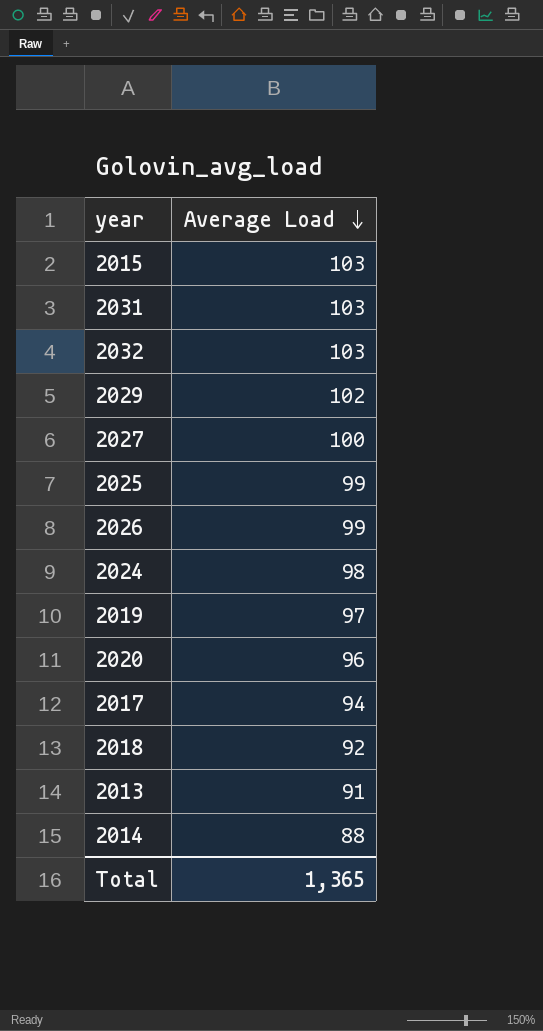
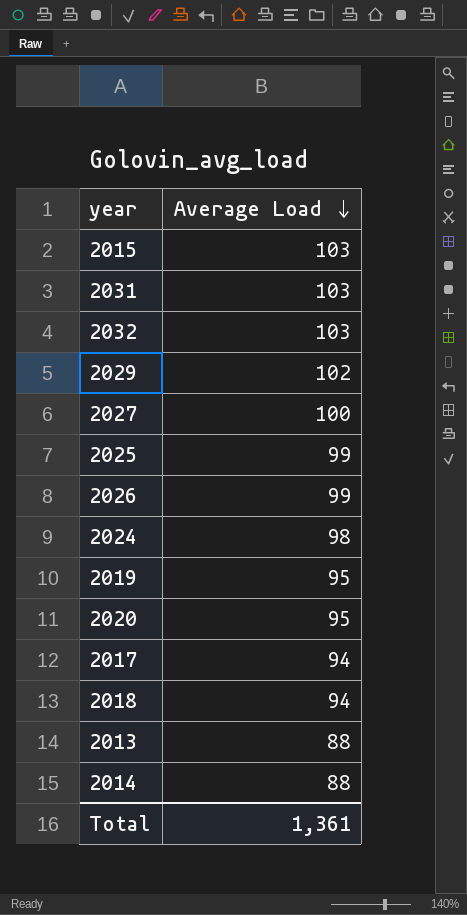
2019 | Average Load: 97 -> 95
2020 | Average Load: 96 -> 95
2018 | Average Load: 92 -> 94
2013 | Average Load: 91 -> 88
Total | Average Load: 1,365 -> 1,361

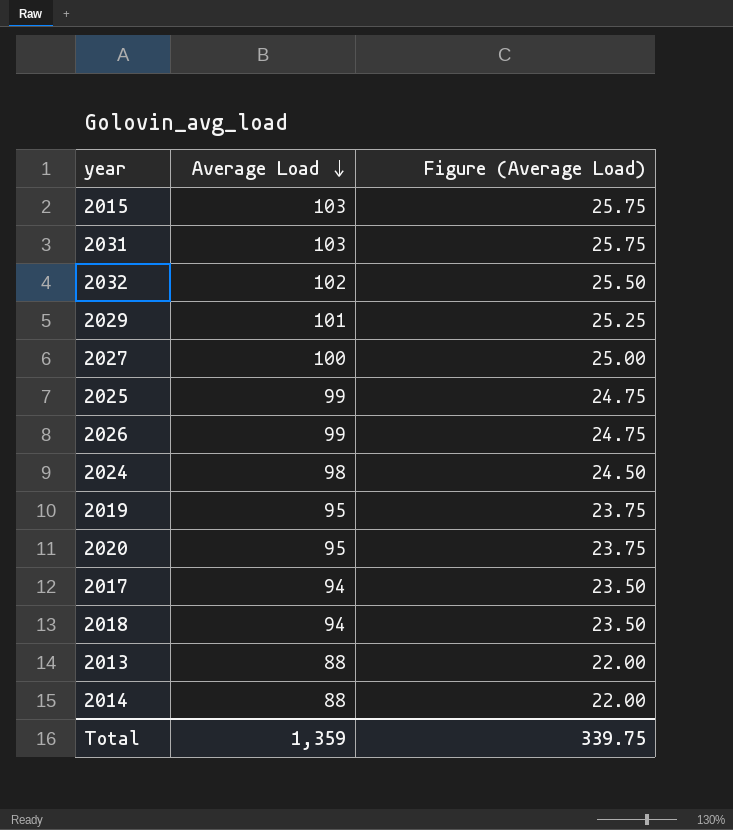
column Figure (Average Load) | formula: none -> [Average Load] * 0.25
2032 | Average Load: 103 -> 102
2029 | Average Load: 102 -> 101
Total | Average Load: 1,361 -> 1,359

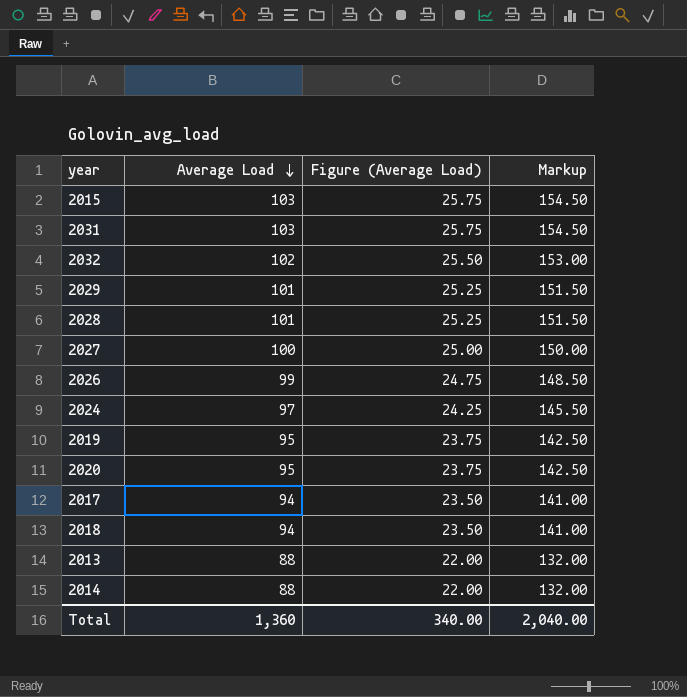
column Markup | formula: none -> [Average Load] * 1.5
row 2025: 99 | 24.75 -> none
row 2028: none -> 101 | 25.25 | 151.50
2024 | Average Load: 98 -> 97
2024 | Figure (Average Load): 24.50 -> 24.25
Total | Average Load: 1,359 -> 1,360
Total | Figure (Average Load): 339.75 -> 340.00

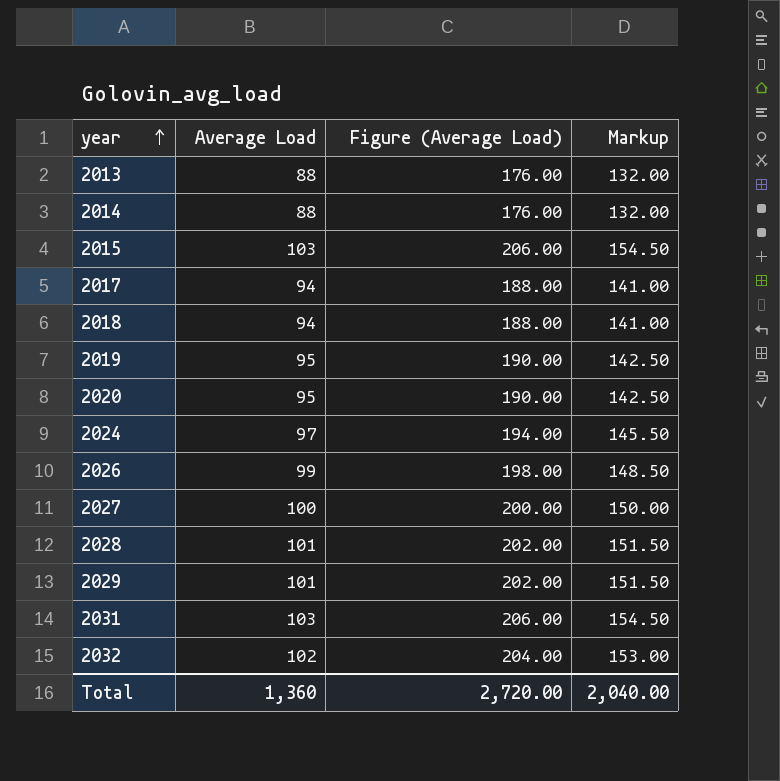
row order: Average Load descending -> year ascending
column Figure (Average Load) | formula: [Average Load] * 0.25 -> [Average Load] * 2
Total | Figure (Average Load): 340.00 -> 2,720.00

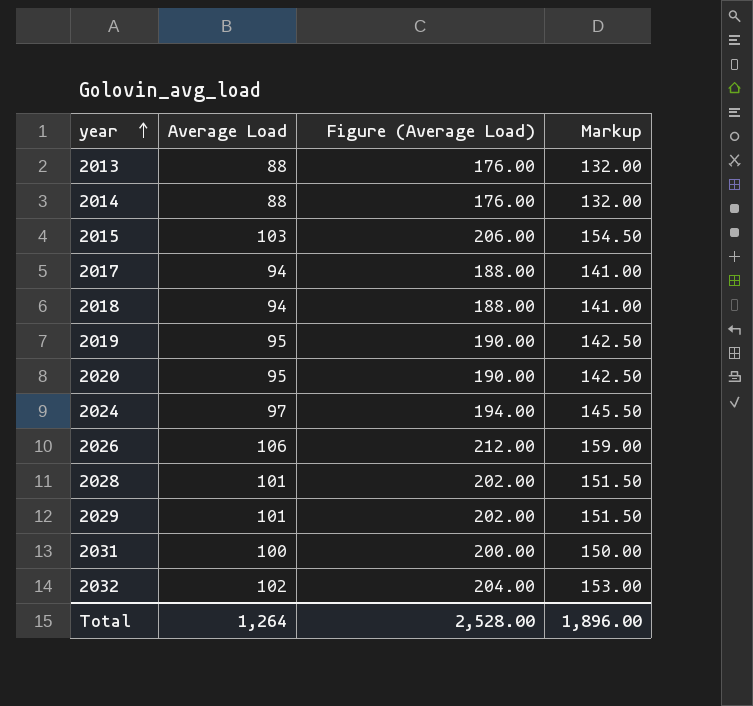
row 2027: 100 | 200.00 | 150.00 -> none
2026 | Average Load: 99 -> 106
2026 | Figure (Average Load): 198.00 -> 212.00
2026 | Markup: 148.50 -> 159.00
2031 | Average Load: 103 -> 100
2031 | Figure (Average Load): 206.00 -> 200.00
2031 | Markup: 154.50 -> 150.00
Total | Average Load: 1,360 -> 1,264
Total | Figure (Average Load): 2,720.00 -> 2,528.00
Total | Markup: 2,040.00 -> 1,896.00

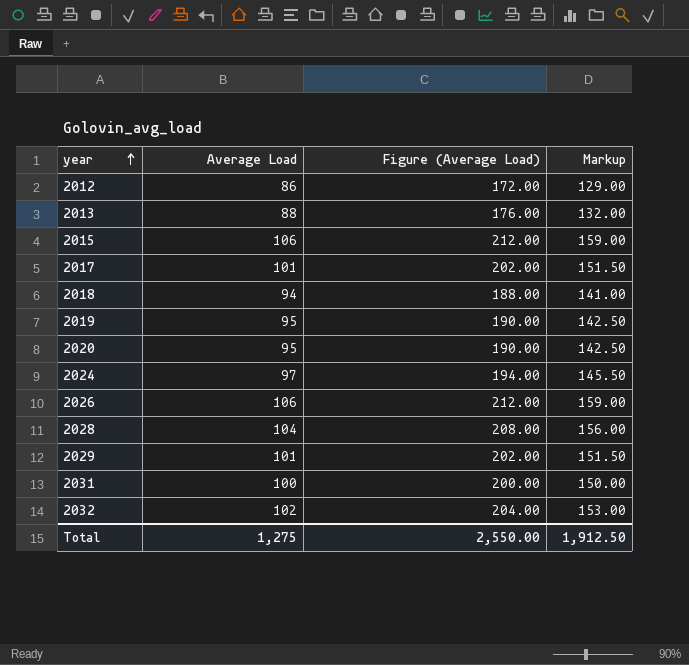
row 2014: 88 | 176.00 | 132.00 -> none
row 2012: none -> 86 | 172.00 | 129.00
2015 | Average Load: 103 -> 106
2015 | Figure (Average Load): 206.00 -> 212.00
2015 | Markup: 154.50 -> 159.00
2017 | Average Load: 94 -> 101
2017 | Figure (Average Load): 188.00 -> 202.00
2017 | Markup: 141.00 -> 151.50
2028 | Average Load: 101 -> 104
2028 | Figure (Average Load): 202.00 -> 208.00
2028 | Markup: 151.50 -> 156.00
Total | Average Load: 1,264 -> 1,275
Total | Figure (Average Load): 2,528.00 -> 2,550.00
Total | Markup: 1,896.00 -> 1,912.50

